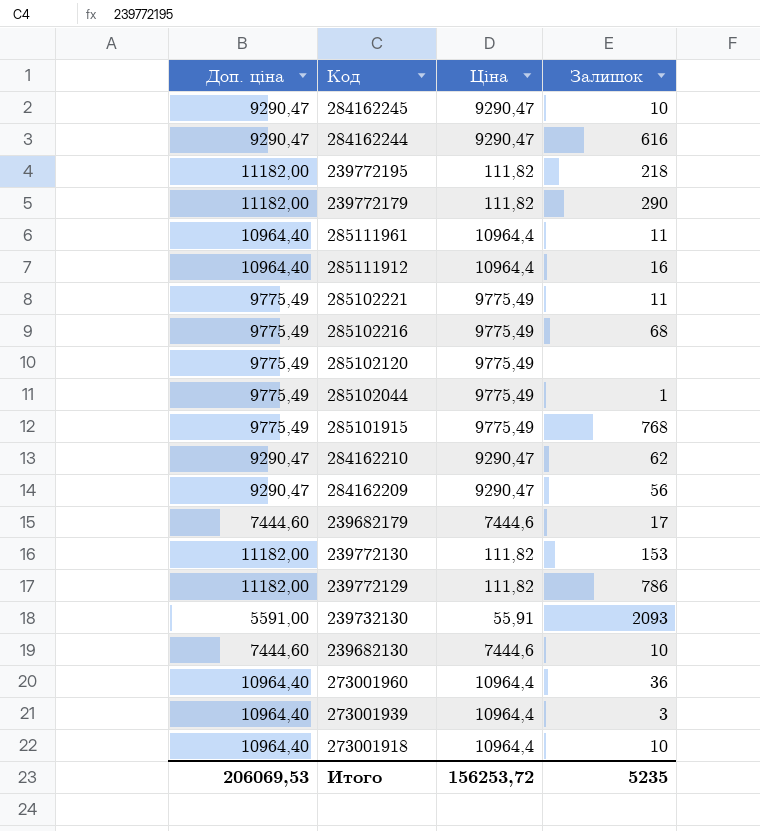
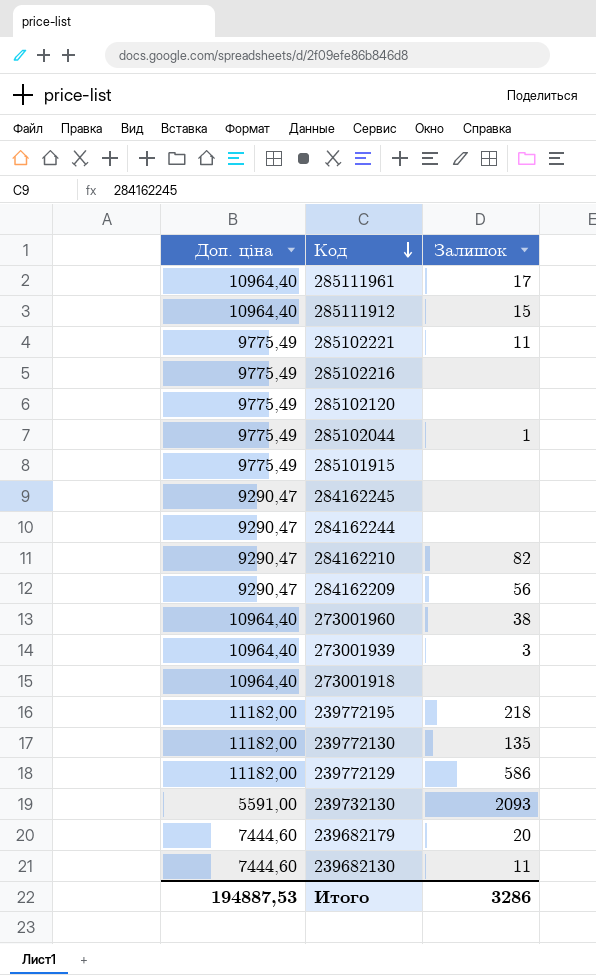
row order: none -> Код descending
column Ціна | position: 3 -> none
row 239772179: 11182,00 | 111,82 | 290 -> none
285111961 | Залишок: 11 -> 17
285111912 | Залишок: 16 -> 15
285102216 | Залишок: 68 -> none
285101915 | Залишок: 768 -> none
284162245 | Залишок: 10 -> none
284162244 | Залишок: 616 -> none
284162210 | Залишок: 62 -> 82
273001960 | Залишок: 36 -> 38
273001918 | Залишок: 10 -> none
239772130 | Залишок: 153 -> 135
239772129 | Залишок: 786 -> 586
239682179 | Залишок: 17 -> 20
239682130 | Залишок: 10 -> 11
Итого | Доп. ціна: 206069,53 -> 194887,53
Итого | Залишок: 5235 -> 3286

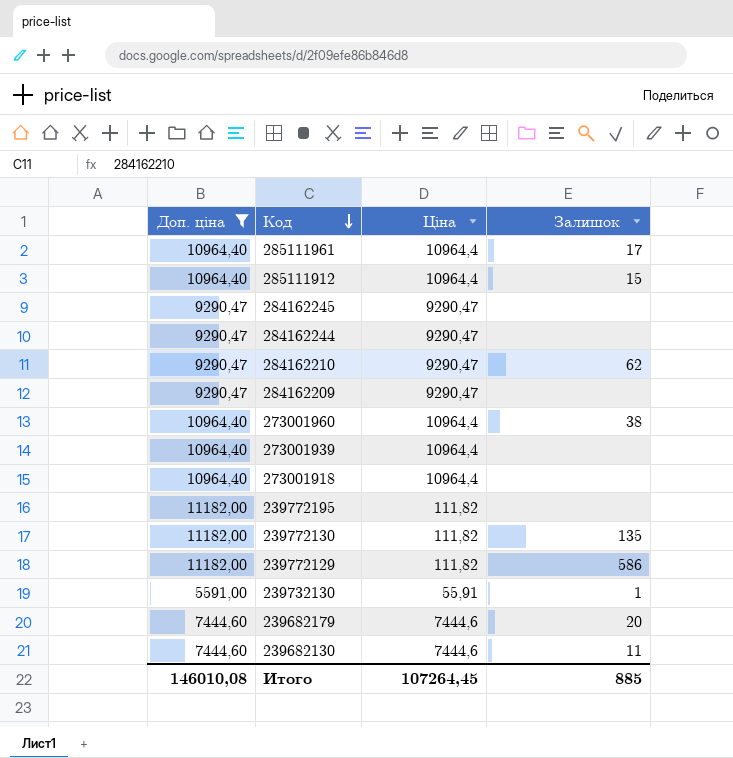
filter: none -> Доп. ціна != 9775,49
column Ціна | position: none -> 3
284162210 | Залишок: 82 -> 62
284162209 | Залишок: 56 -> none
273001939 | Залишок: 3 -> none
239772195 | Залишок: 218 -> none
239732130 | Залишок: 2093 -> 1
Итого | Доп. ціна: 194887,53 -> 146010,08
Итого | Залишок: 3286 -> 885

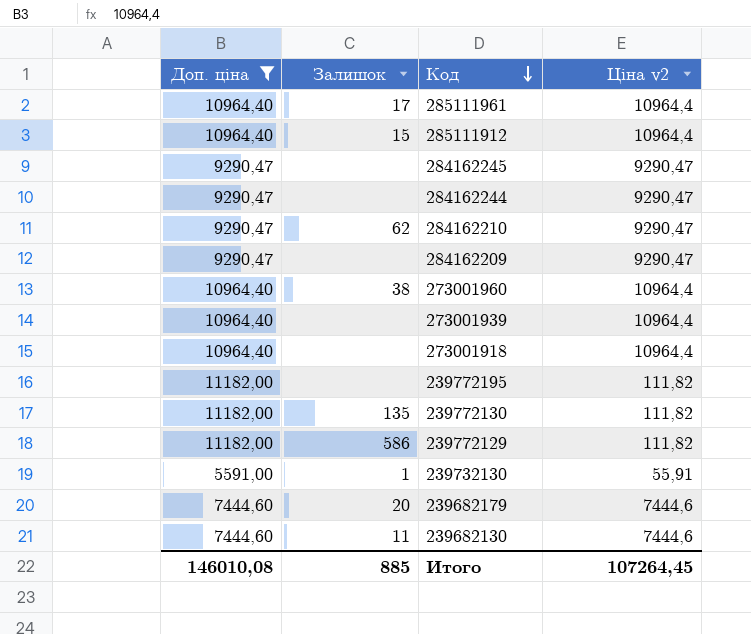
column Залишок | position: 4 -> 2
column name: Ціна -> Ціна v2

